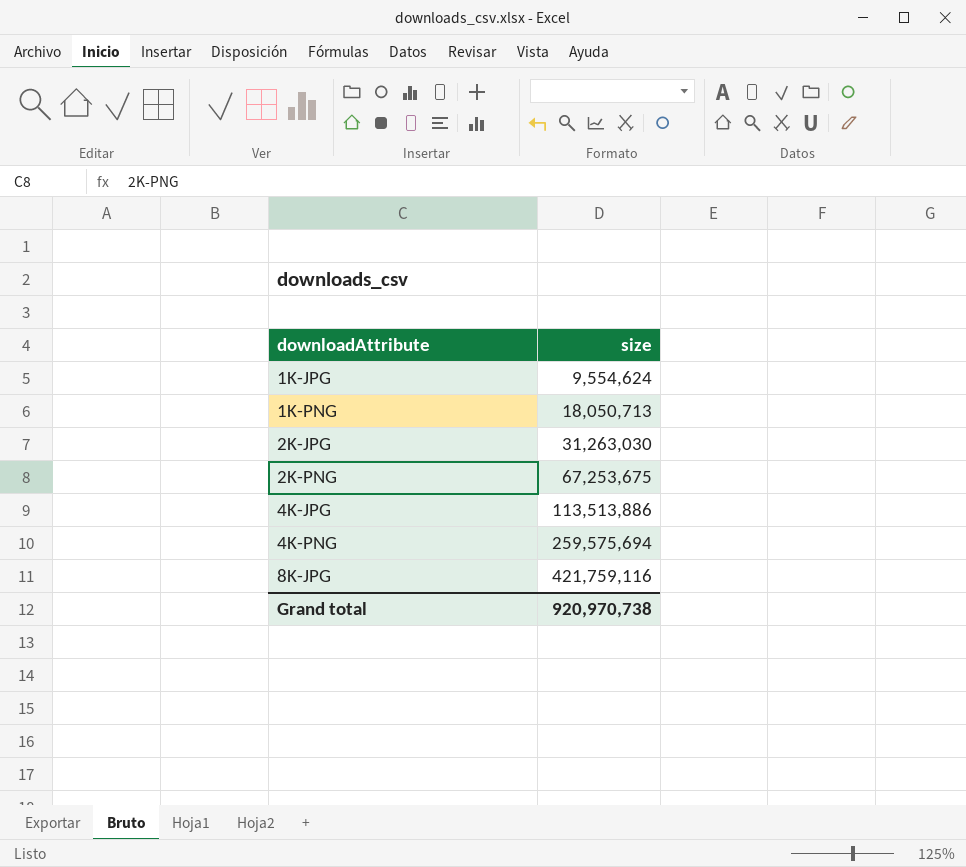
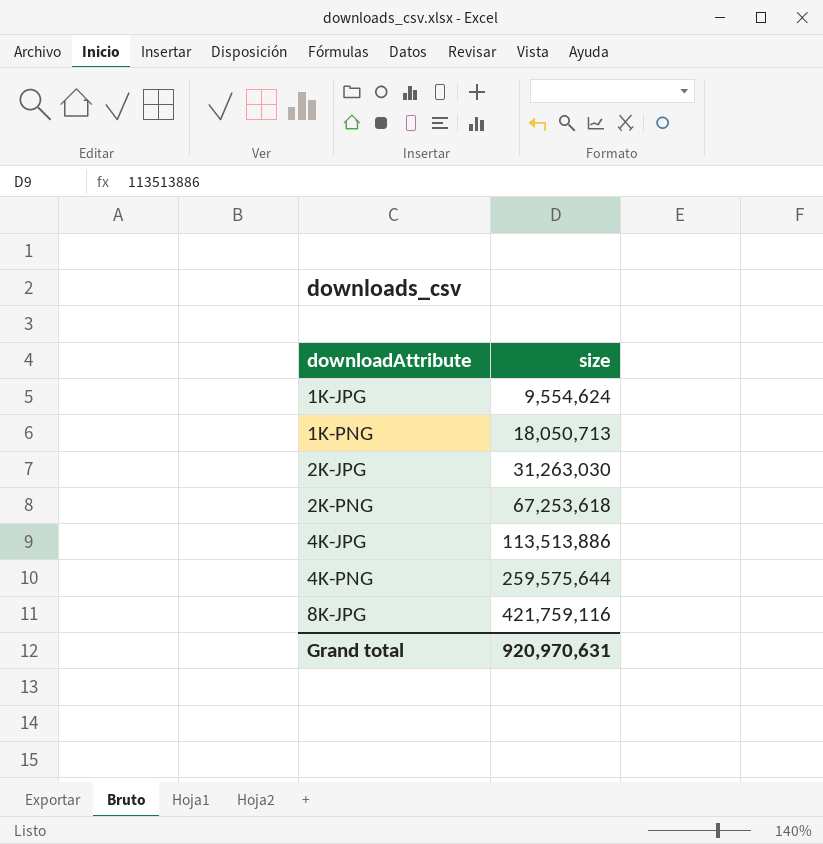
2K-PNG | size: 67,253,675 -> 67,253,618
4K-PNG | size: 259,575,694 -> 259,575,644
Grand total | size: 920,970,738 -> 920,970,631

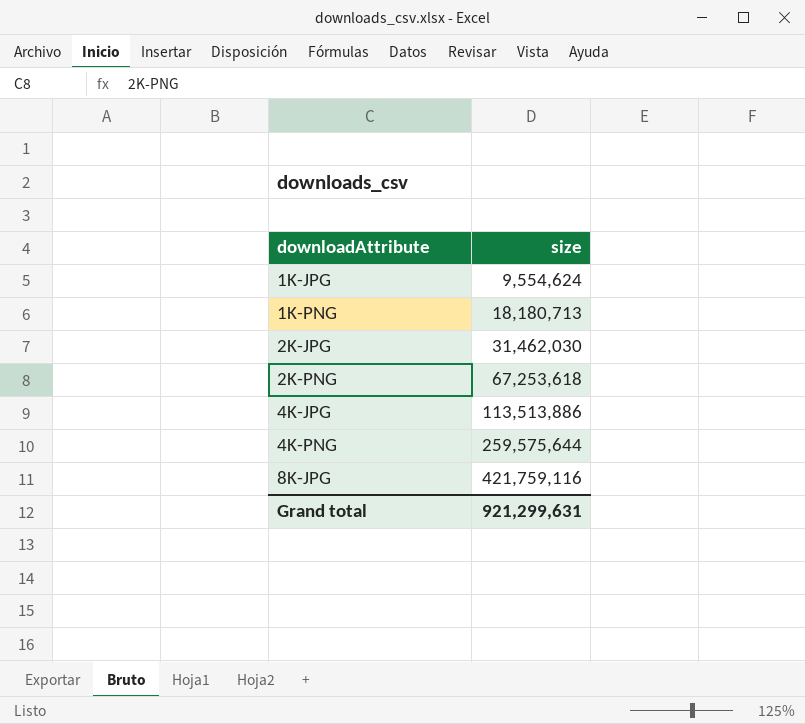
1K-PNG | size: 18,050,713 -> 18,180,713
2K-JPG | size: 31,263,030 -> 31,462,030
Grand total | size: 920,970,631 -> 921,299,631

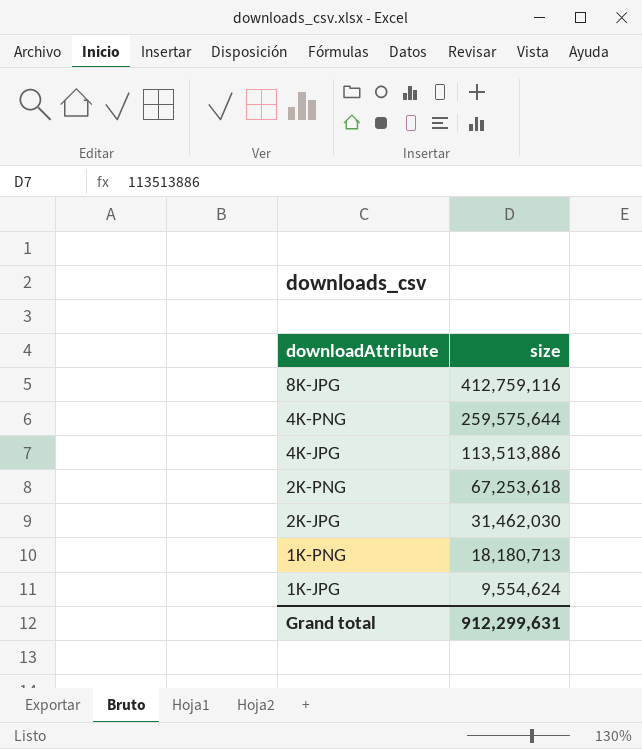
row order: downloadAttribute ascending -> downloadAttribute descending
8K-JPG | size: 421,759,116 -> 412,759,116
Grand total | size: 921,299,631 -> 912,299,631

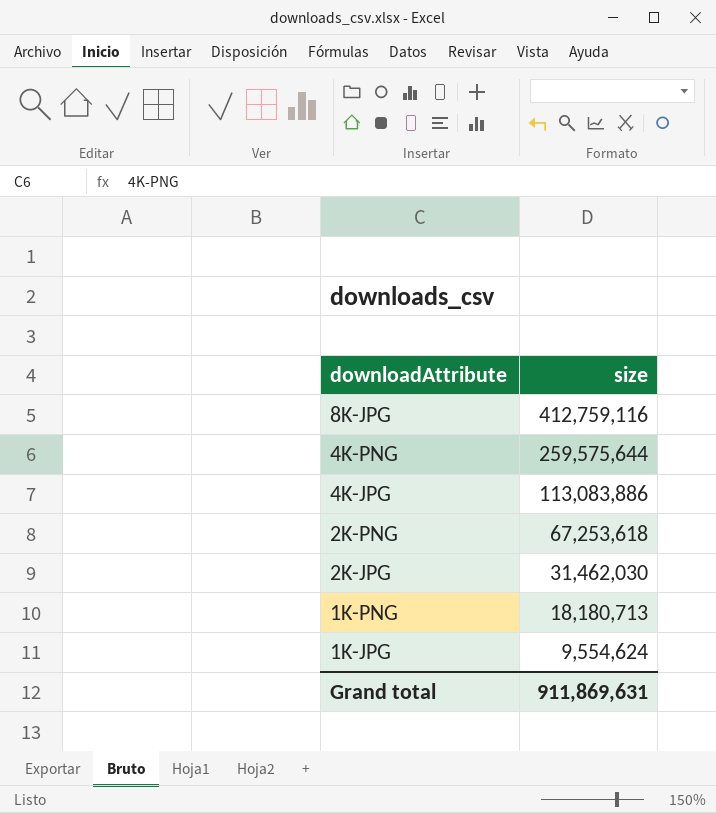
4K-JPG | size: 113,513,886 -> 113,083,886
Grand total | size: 912,299,631 -> 911,869,631

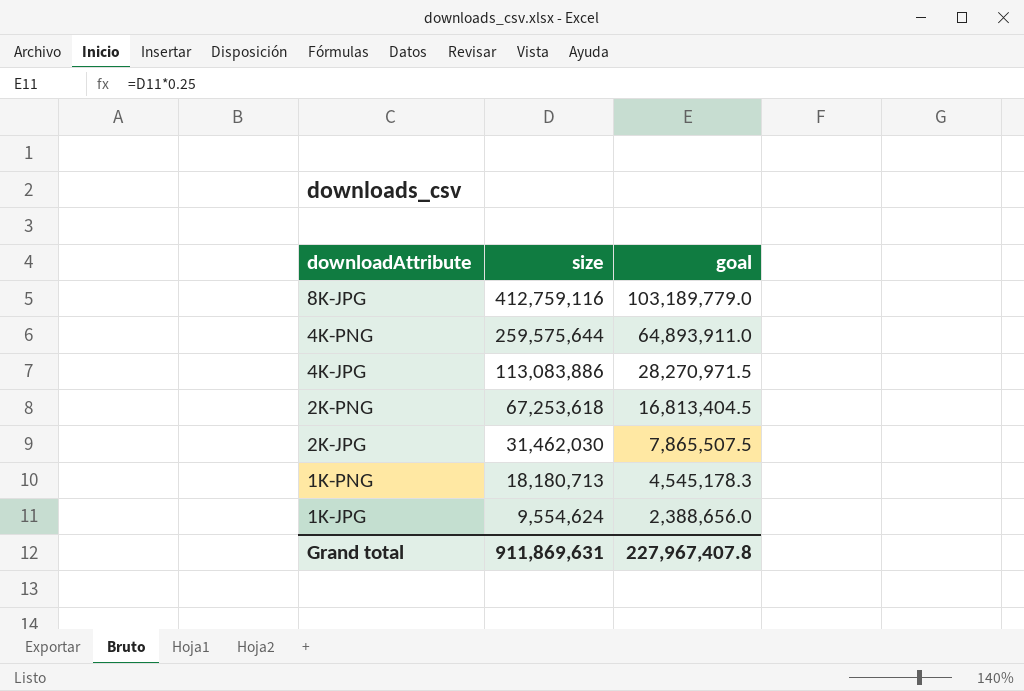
column goal | formula: none -> [size] * 0.25

